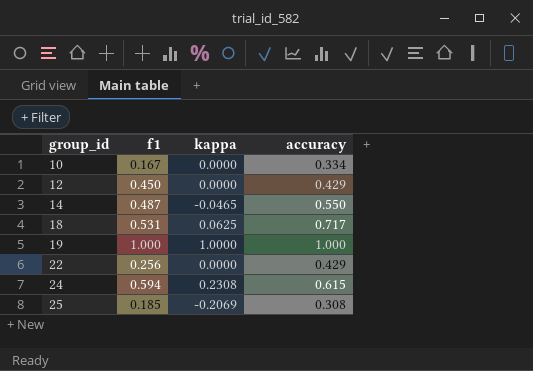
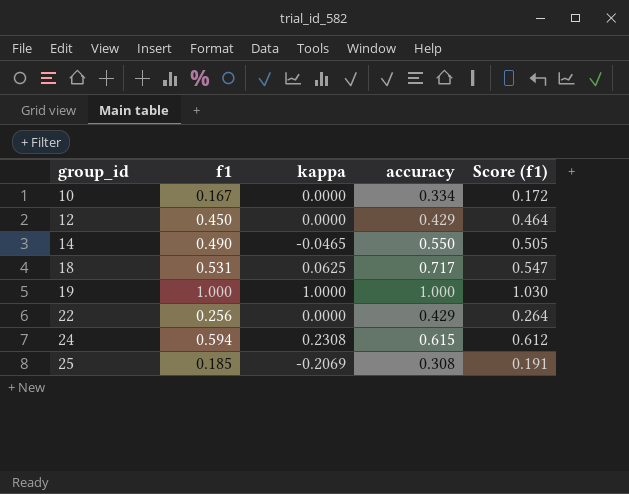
column Score (f1) | formula: none -> [f1] * 1.03
14 | f1: 0.487 -> 0.490

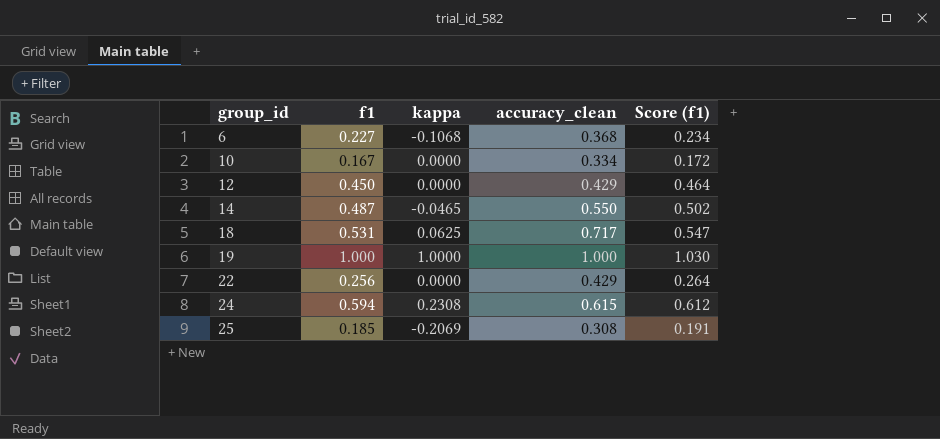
column name: accuracy -> accuracy_clean
row 6: none -> 0.227 | -0.1068 | 0.368 | 0.234
14 | f1: 0.490 -> 0.487
14 | Score (f1): 0.505 -> 0.502

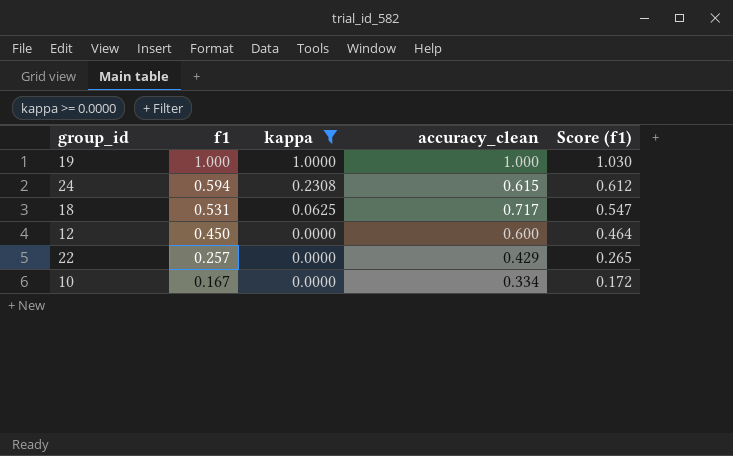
filter: none -> kappa >= 0.0000
row order: group_id ascending -> f1 descending
12 | accuracy_clean: 0.429 -> 0.600
22 | f1: 0.256 -> 0.257
22 | Score (f1): 0.264 -> 0.265

